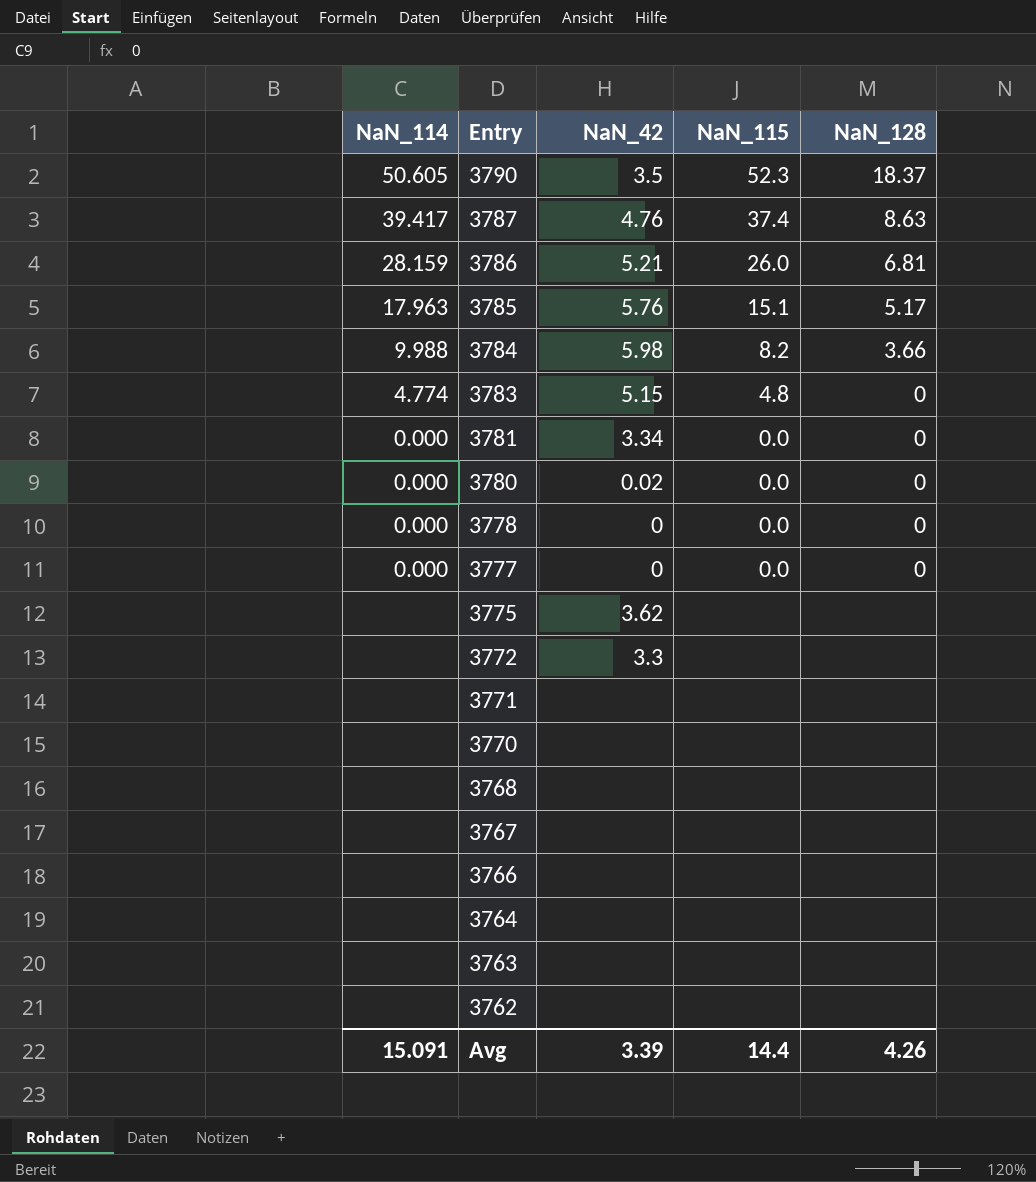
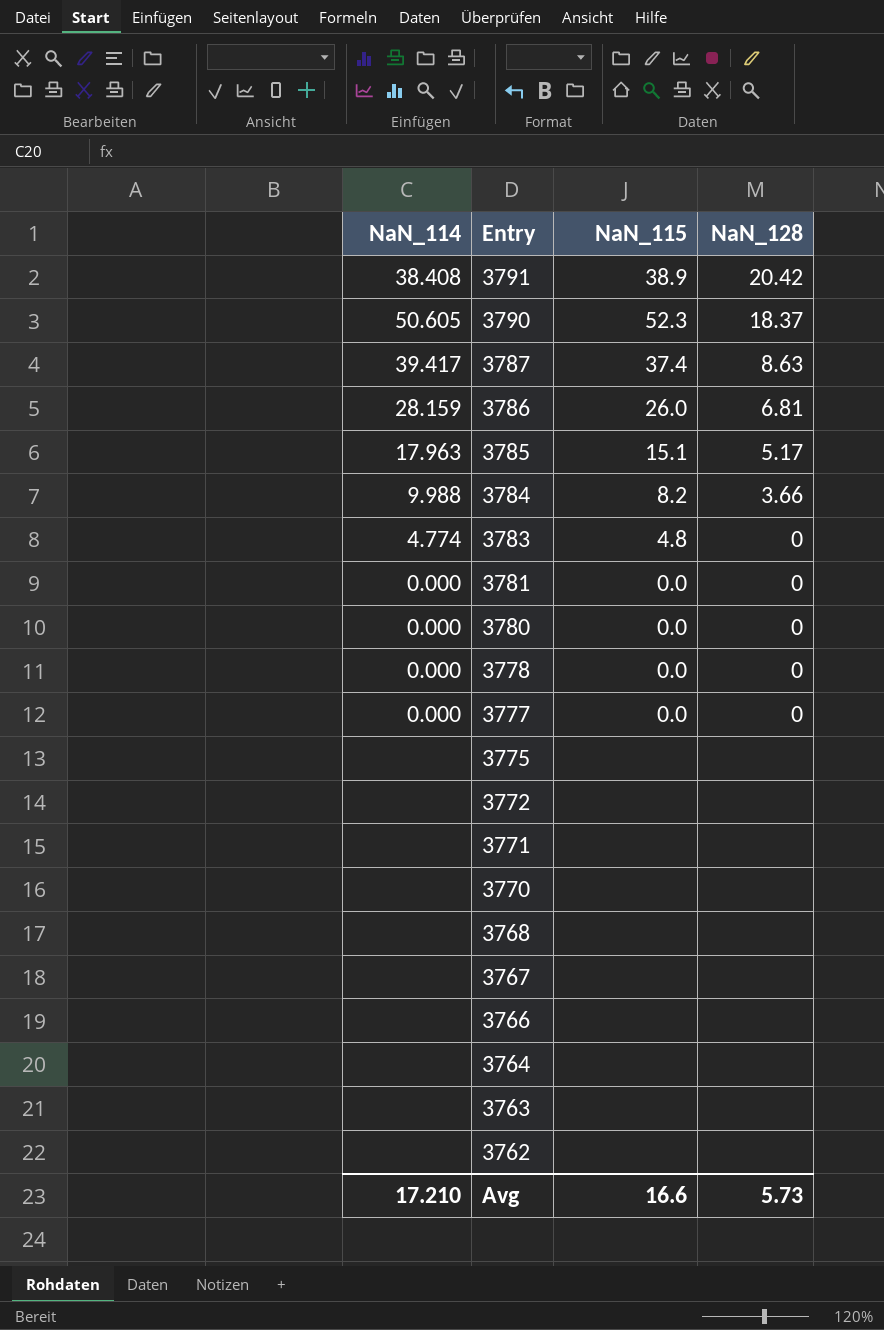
column NaN_42 | position: 3 -> none
row 3791: none -> 38.408 | 38.9 | 20.42
Avg | NaN_114: 15.091 -> 17.210
Avg | NaN_115: 14.4 -> 16.6
Avg | NaN_128: 4.26 -> 5.73

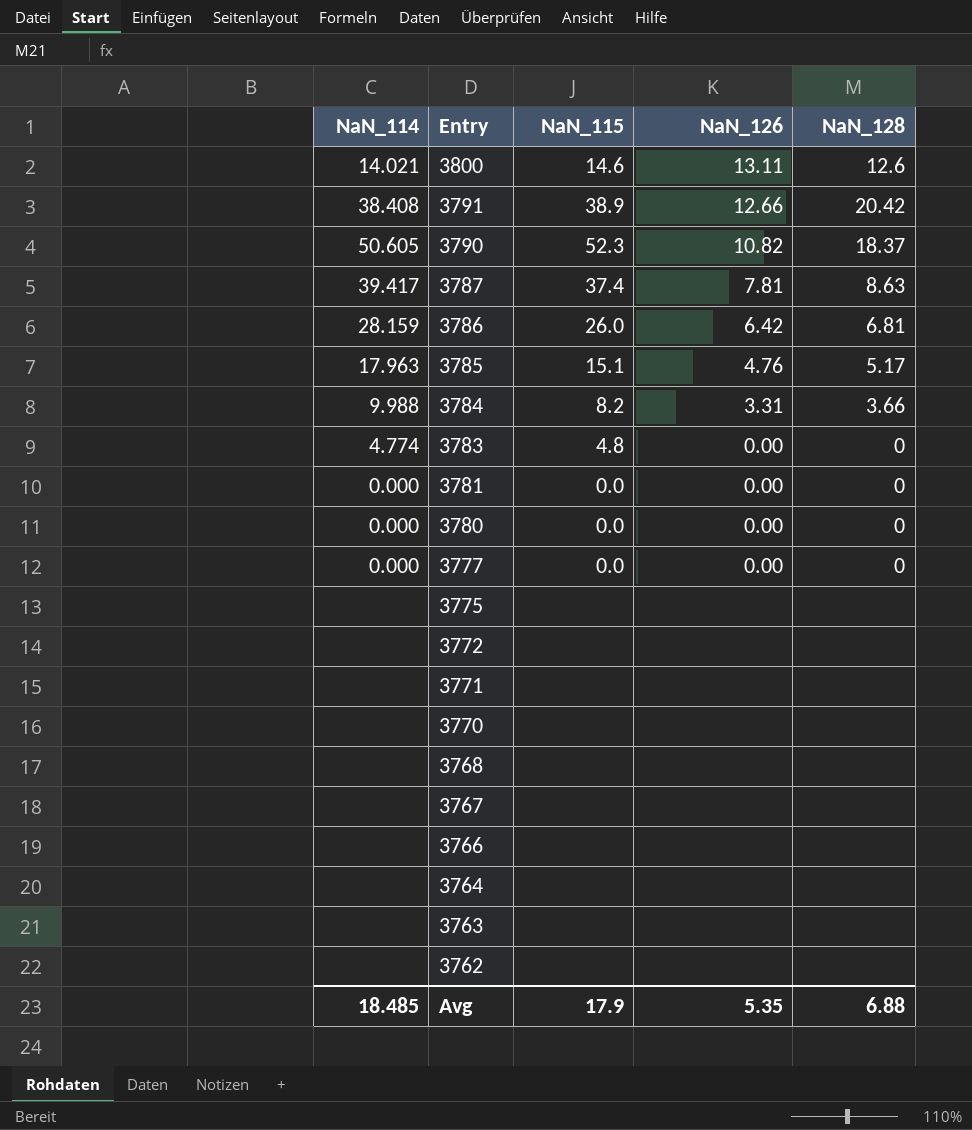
column NaN_126 | position: none -> 4
row 3778: 0.000 | 0.0 | 0 -> none
row 3800: none -> 14.021 | 14.6 | 13.11 | 12.6
Avg | NaN_114: 17.210 -> 18.485
Avg | NaN_115: 16.6 -> 17.9
Avg | NaN_128: 5.73 -> 6.88

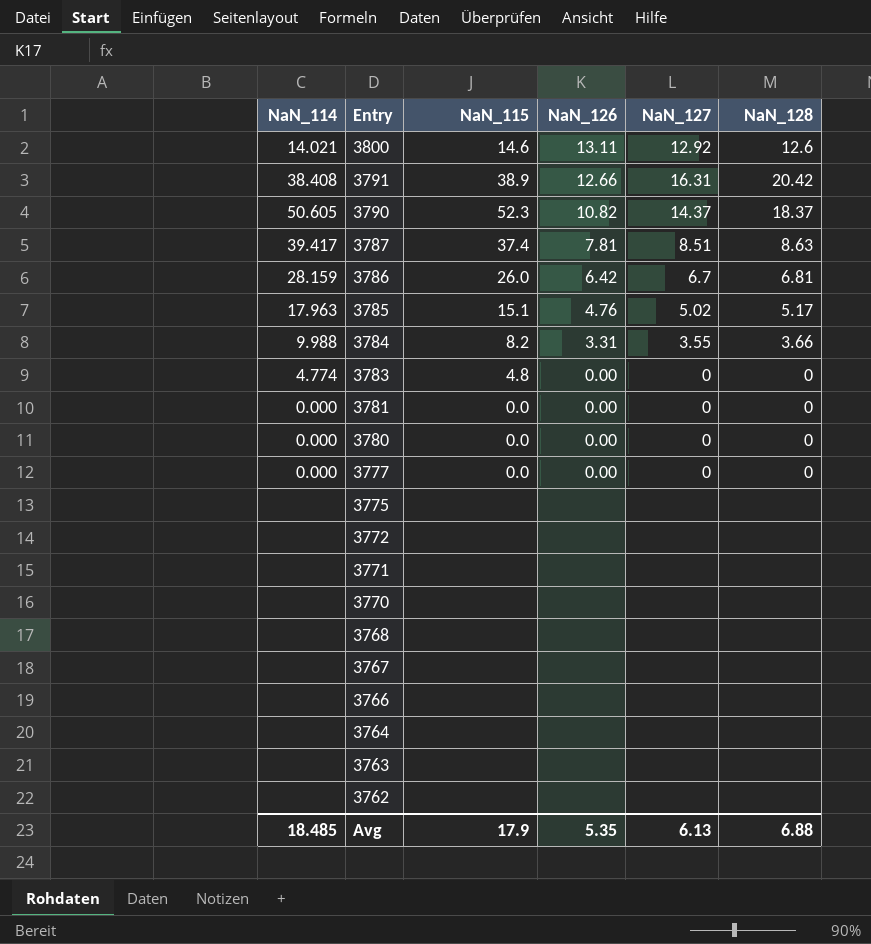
column NaN_127 | position: none -> 5

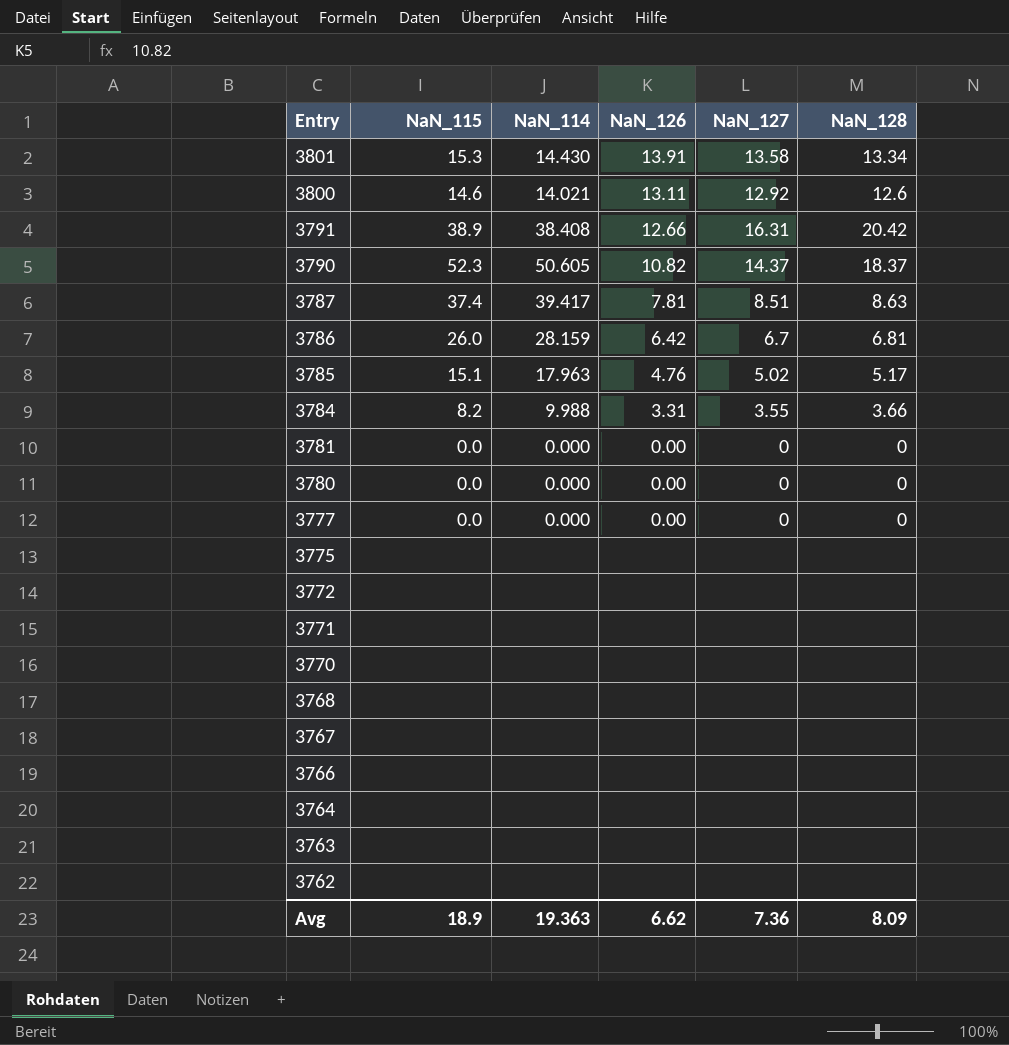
column NaN_114 | position: 1 -> 3
row 3783: 4.774 | 4.8 | 0.00 | 0 | 0 -> none
row 3801: none -> 15.3 | 14.430 | 13.91 | 13.58 | 13.34
Avg | NaN_115: 17.9 -> 18.9
Avg | NaN_114: 18.485 -> 19.363
Avg | NaN_126: 5.35 -> 6.62
Avg | NaN_127: 6.13 -> 7.36
Avg | NaN_128: 6.88 -> 8.09

